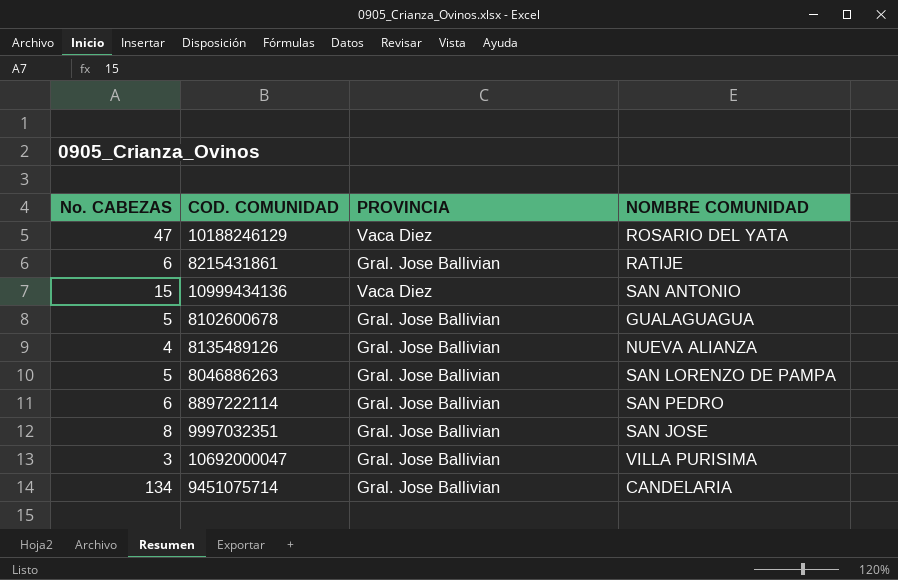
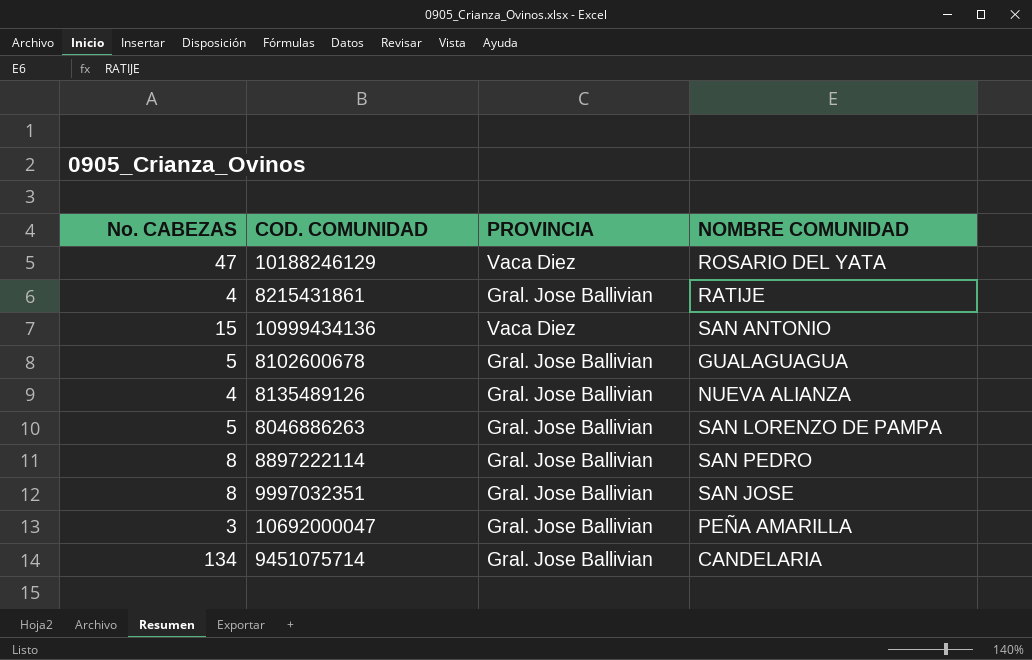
8215431861 | No. CABEZAS: 6 -> 4
8897222114 | No. CABEZAS: 6 -> 8
10692000047 | NOMBRE COMUNIDAD: VILLA PURISIMA -> PEÑA AMARILLA

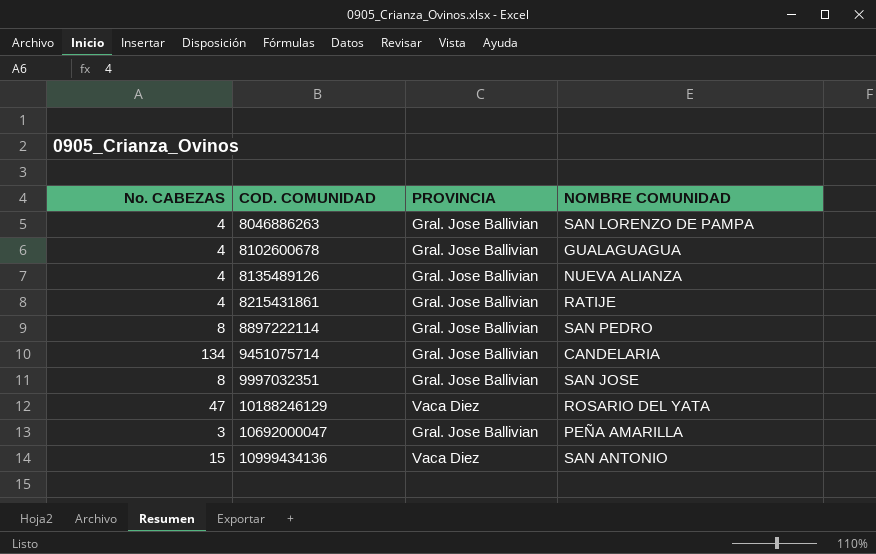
row order: none -> COD. COMUNIDAD ascending
8046886263 | No. CABEZAS: 5 -> 4
8102600678 | No. CABEZAS: 5 -> 4

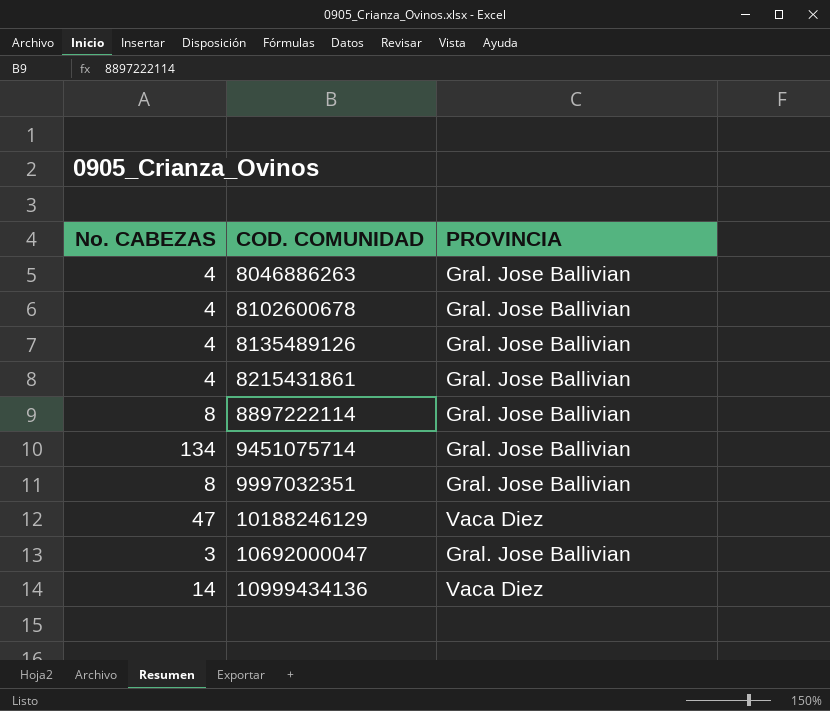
column NOMBRE COMUNIDAD | position: 4 -> none
10999434136 | No. CABEZAS: 15 -> 14

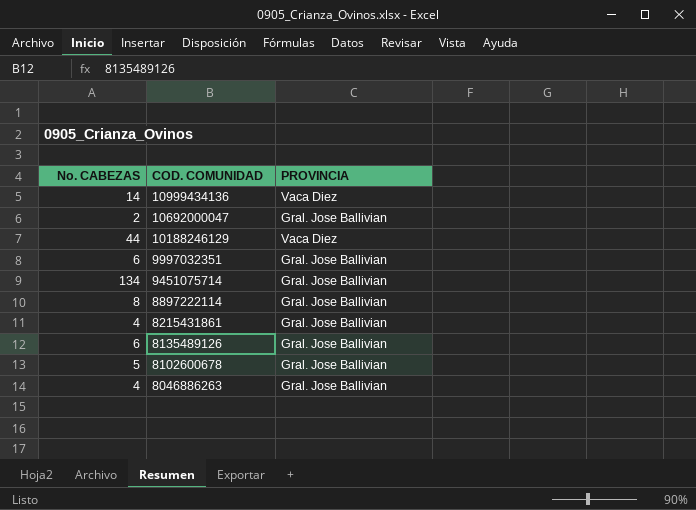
row order: COD. COMUNIDAD ascending -> COD. COMUNIDAD descending
10692000047 | No. CABEZAS: 3 -> 2
10188246129 | No. CABEZAS: 47 -> 44
9997032351 | No. CABEZAS: 8 -> 6
8135489126 | No. CABEZAS: 4 -> 6
8102600678 | No. CABEZAS: 4 -> 5

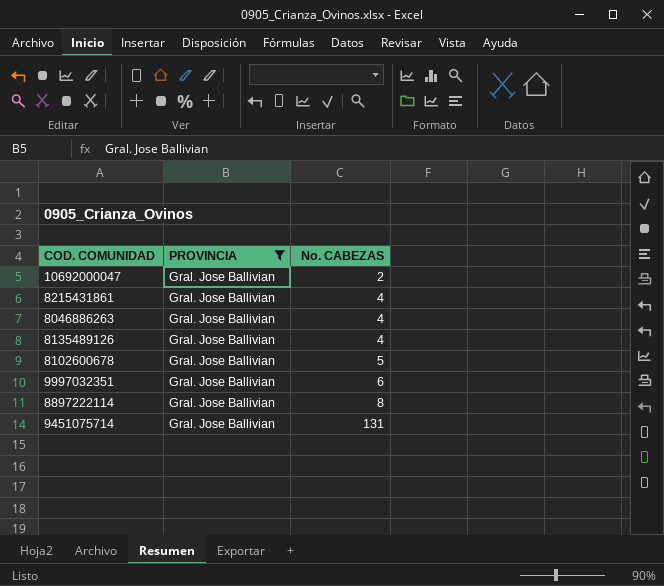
filter: none -> PROVINCIA = Gral. Jose Ballivian
row order: COD. COMUNIDAD descending -> No. CABEZAS ascending
column No. CABEZAS | position: 1 -> 3
8135489126 | No. CABEZAS: 6 -> 4
9451075714 | No. CABEZAS: 134 -> 131

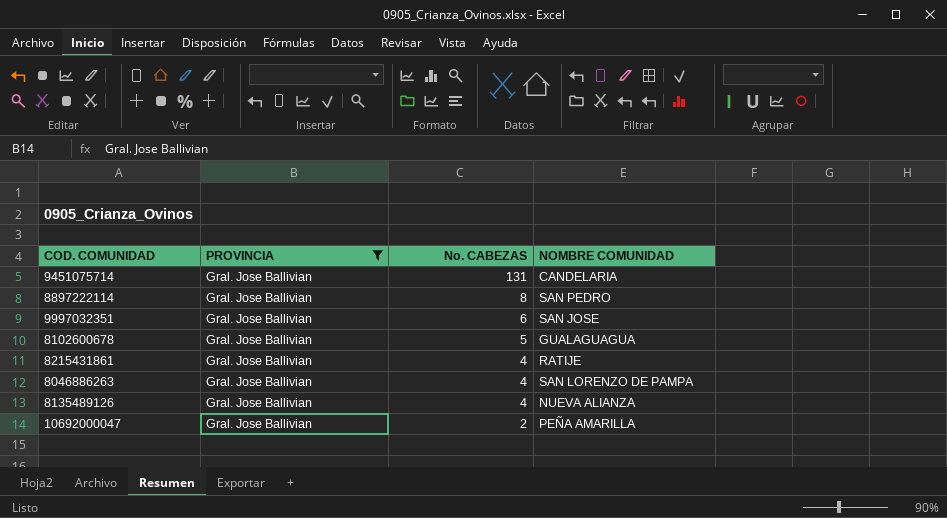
row order: No. CABEZAS ascending -> No. CABEZAS descending
column NOMBRE COMUNIDAD | position: none -> 4

